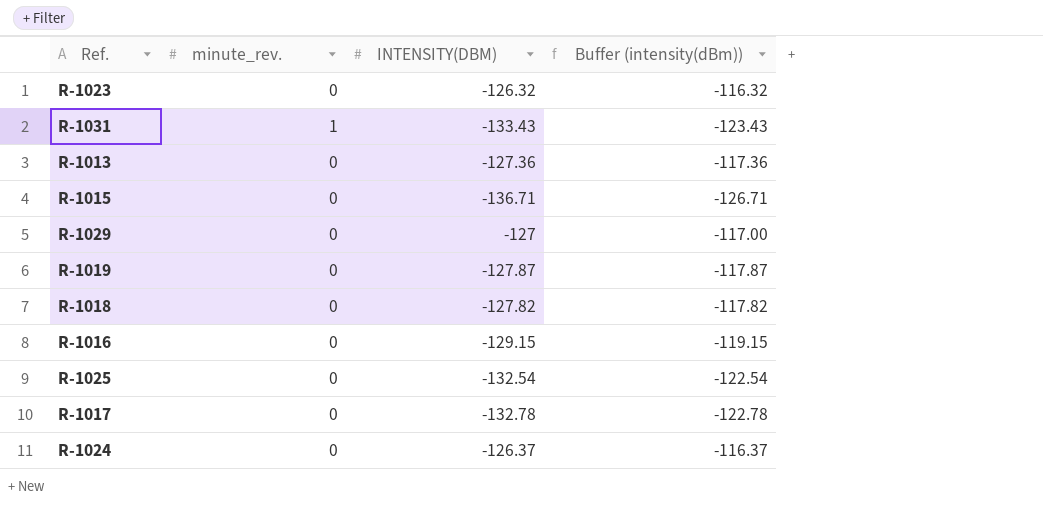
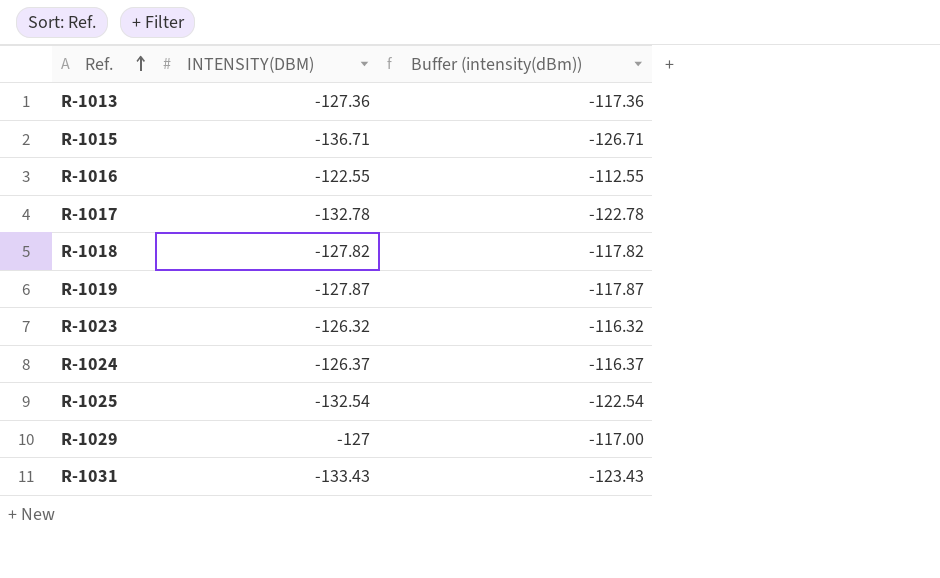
row order: none -> Ref. ascending
column minute_rev. | position: 2 -> none
R-1016 | INTENSITY(DBM): -129.15 -> -122.55
R-1016 | Buffer (intensity(dBm)): -119.15 -> -112.55

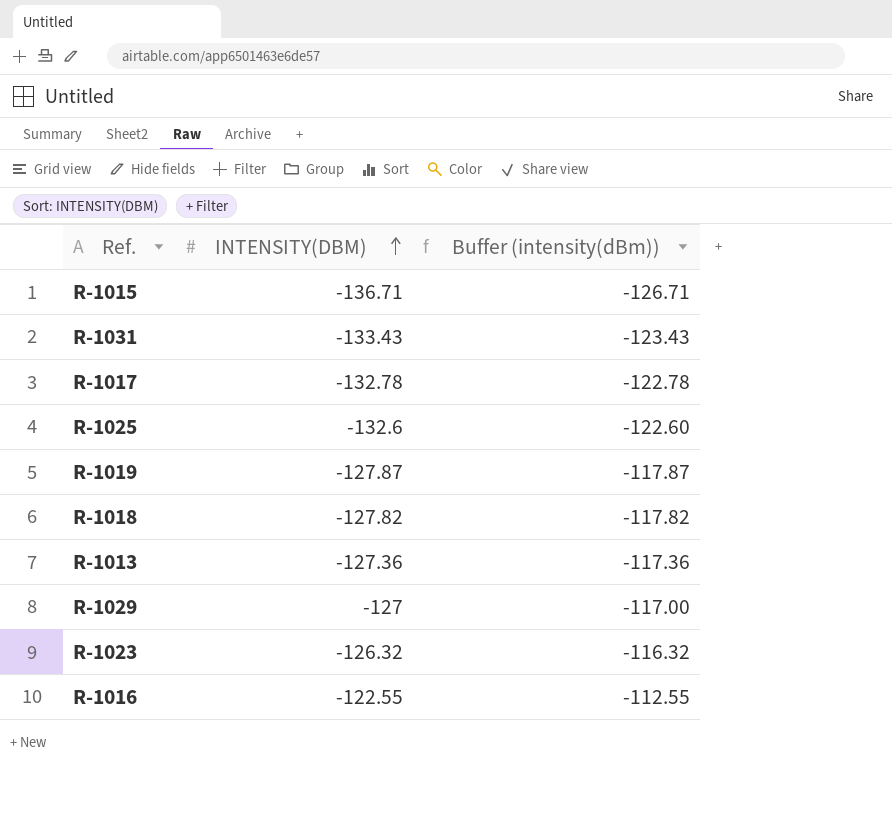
row order: Ref. ascending -> INTENSITY(DBM) ascending
row R-1024: -126.37 | -116.37 -> none
R-1025 | INTENSITY(DBM): -132.54 -> -132.6
R-1025 | Buffer (intensity(dBm)): -122.54 -> -122.60

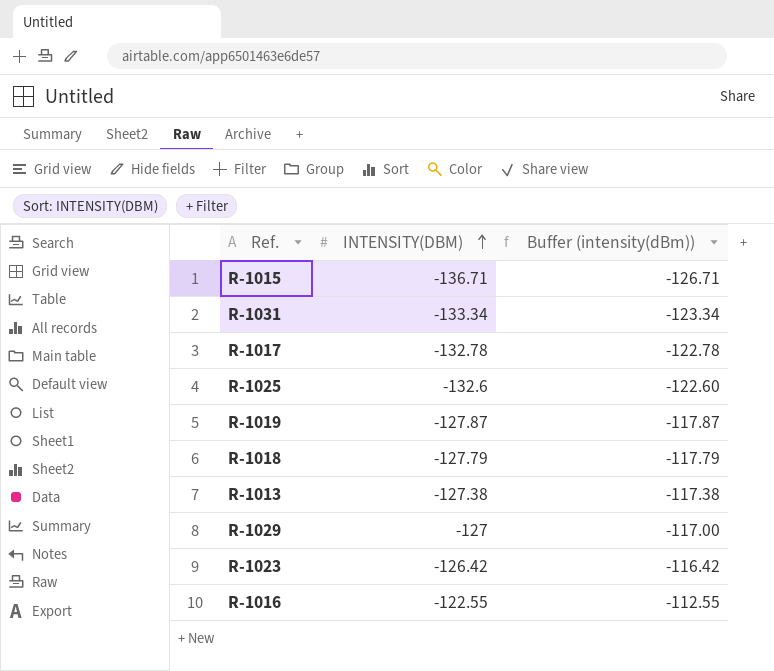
R-1031 | INTENSITY(DBM): -133.43 -> -133.34
R-1031 | Buffer (intensity(dBm)): -123.43 -> -123.34
R-1018 | INTENSITY(DBM): -127.82 -> -127.79
R-1018 | Buffer (intensity(dBm)): -117.82 -> -117.79
R-1013 | INTENSITY(DBM): -127.36 -> -127.38
R-1013 | Buffer (intensity(dBm)): -117.36 -> -117.38
R-1023 | INTENSITY(DBM): -126.32 -> -126.42
R-1023 | Buffer (intensity(dBm)): -116.32 -> -116.42

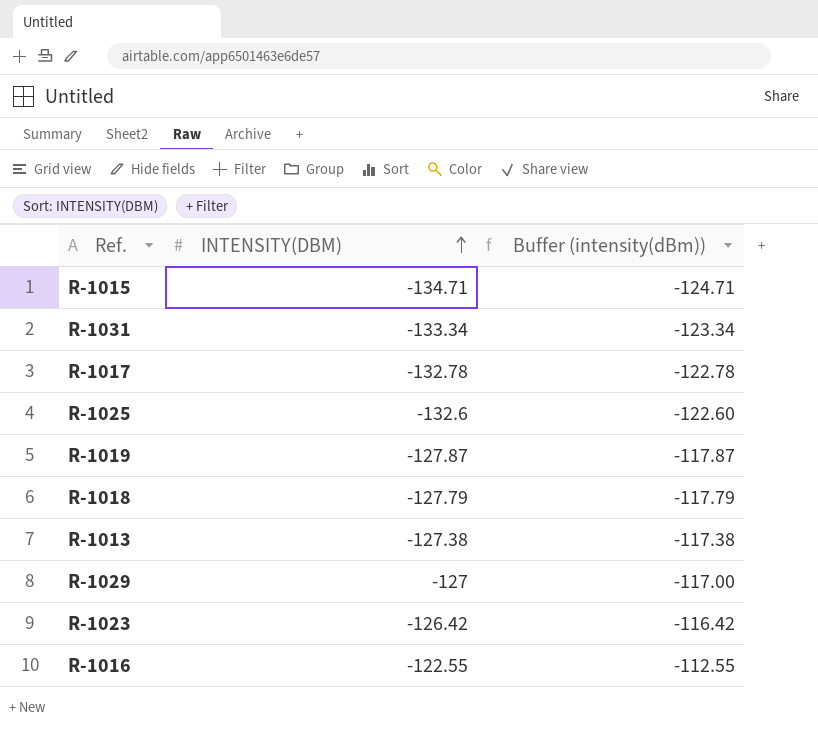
R-1015 | INTENSITY(DBM): -136.71 -> -134.71
R-1015 | Buffer (intensity(dBm)): -126.71 -> -124.71

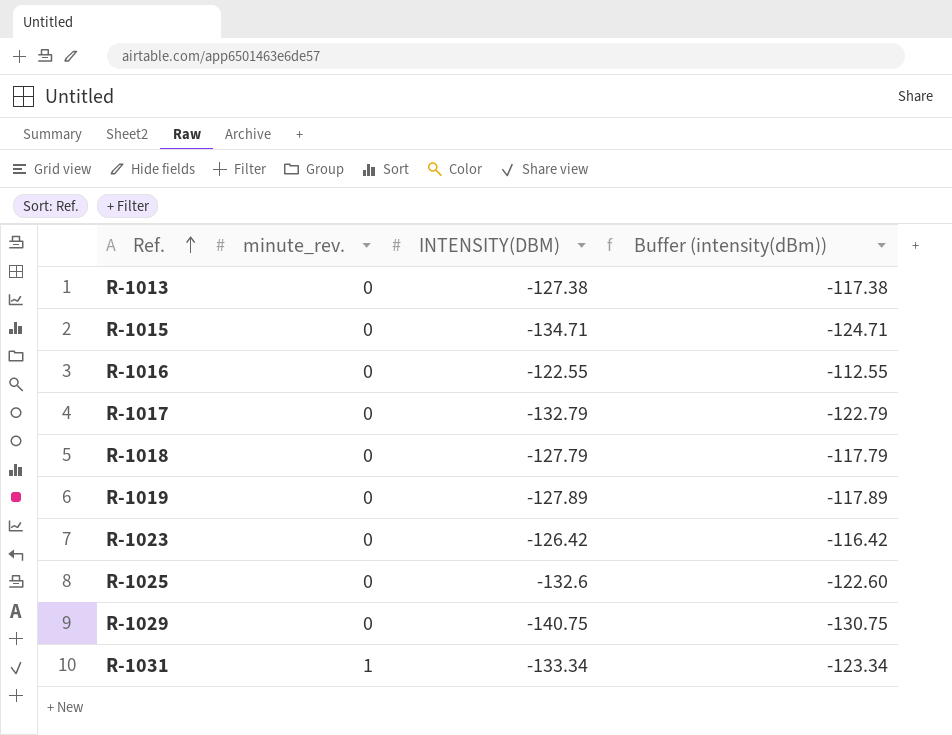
row order: INTENSITY(DBM) ascending -> Ref. ascending
column minute_rev. | position: none -> 2
R-1017 | INTENSITY(DBM): -132.78 -> -132.79
R-1017 | Buffer (intensity(dBm)): -122.78 -> -122.79
R-1019 | INTENSITY(DBM): -127.87 -> -127.89
R-1019 | Buffer (intensity(dBm)): -117.87 -> -117.89
R-1029 | INTENSITY(DBM): -127 -> -140.75
R-1029 | Buffer (intensity(dBm)): -117.00 -> -130.75

